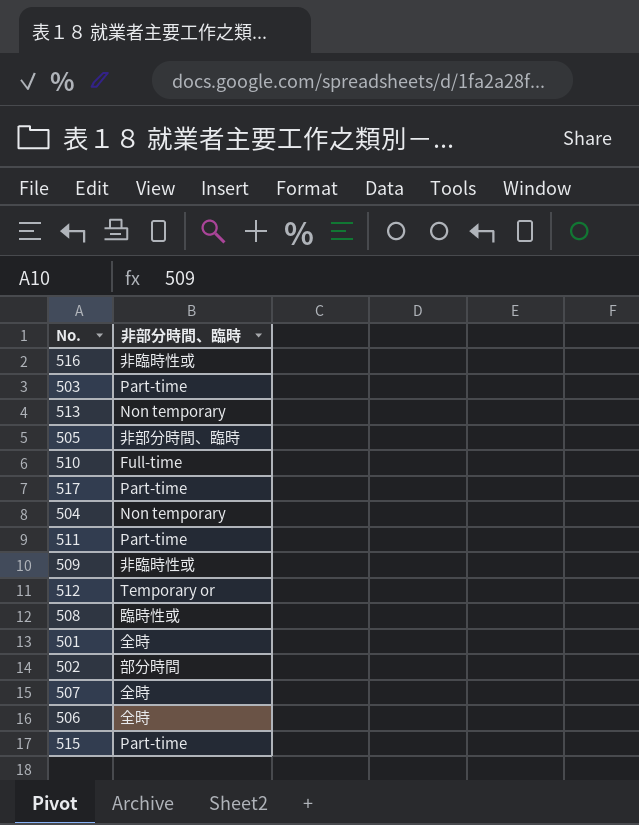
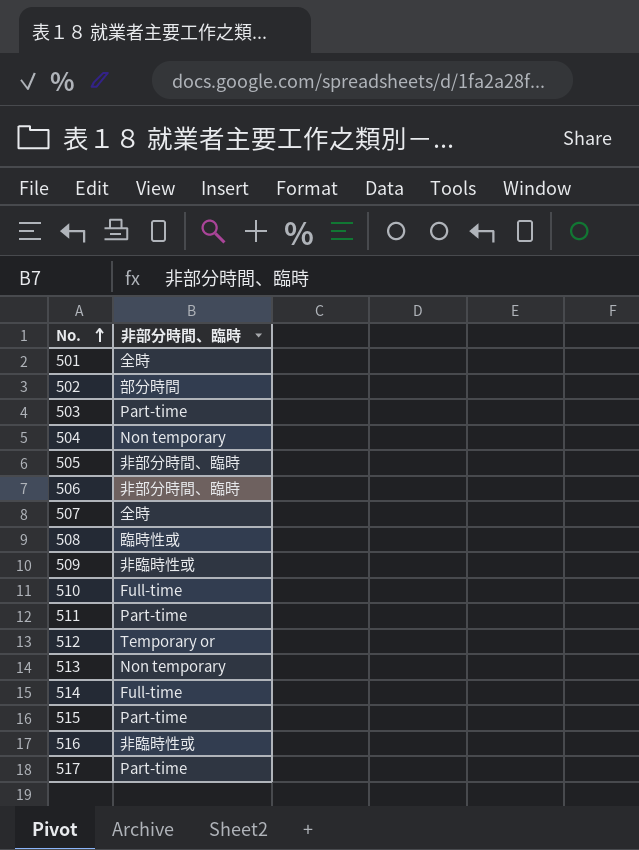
row order: none -> No. ascending
506 | 非部分時間、臨時: 全時 -> 非部分時間、臨時
row 514: none -> Full-time

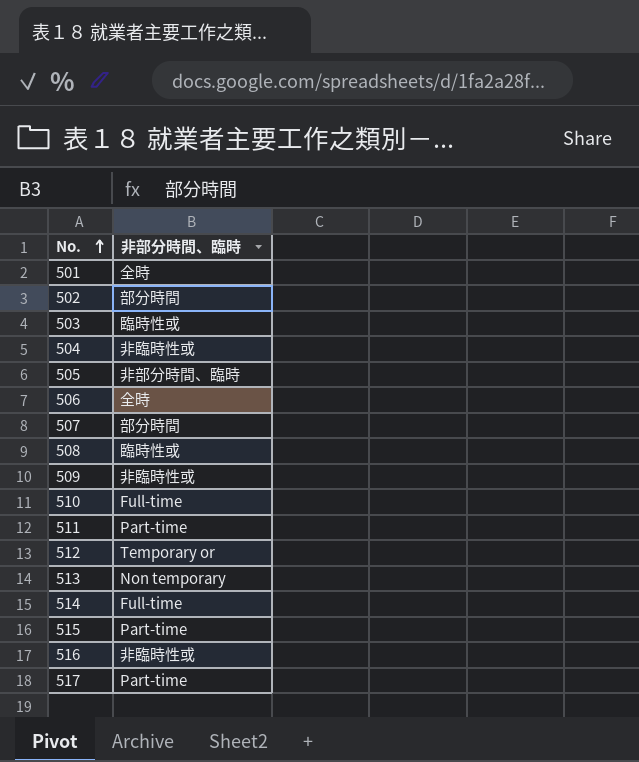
503 | 非部分時間、臨時: Part-time -> 臨時性或
504 | 非部分時間、臨時: Non temporary -> 非臨時性或
506 | 非部分時間、臨時: 非部分時間、臨時 -> 全時
507 | 非部分時間、臨時: 全時 -> 部分時間

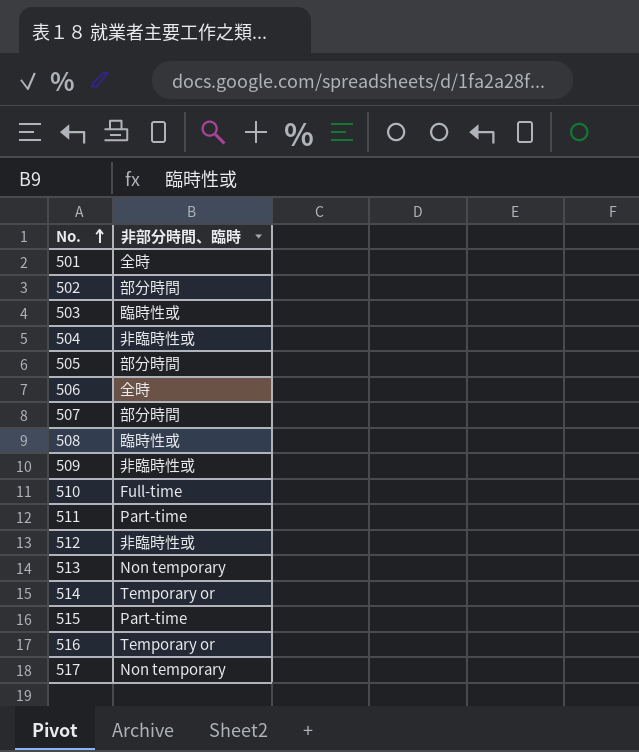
505 | 非部分時間、臨時: 非部分時間、臨時 -> 部分時間
512 | 非部分時間、臨時: Temporary or -> 非臨時性或
514 | 非部分時間、臨時: Full-time -> Temporary or
516 | 非部分時間、臨時: 非臨時性或 -> Temporary or
517 | 非部分時間、臨時: Part-time -> Non temporary

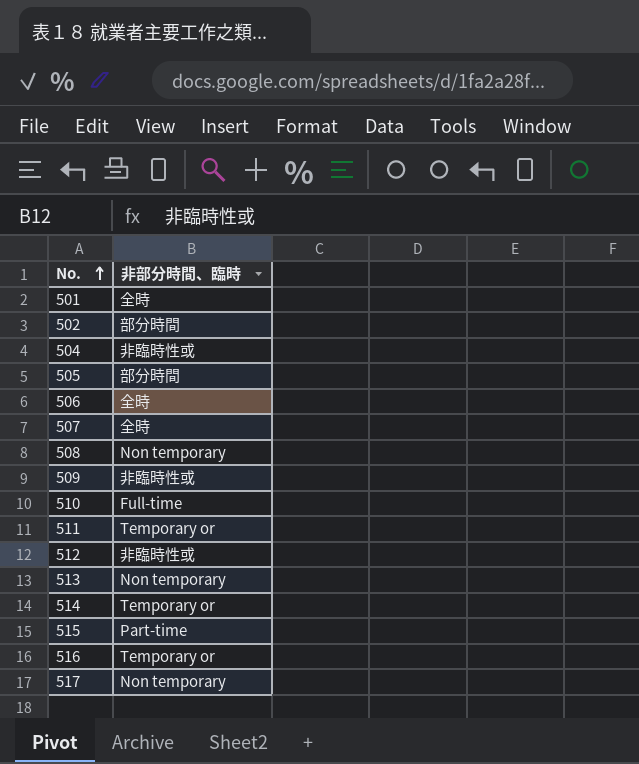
row 503: 臨時性或 -> none
507 | 非部分時間、臨時: 部分時間 -> 全時
508 | 非部分時間、臨時: 臨時性或 -> Non temporary
511 | 非部分時間、臨時: Part-time -> Temporary or

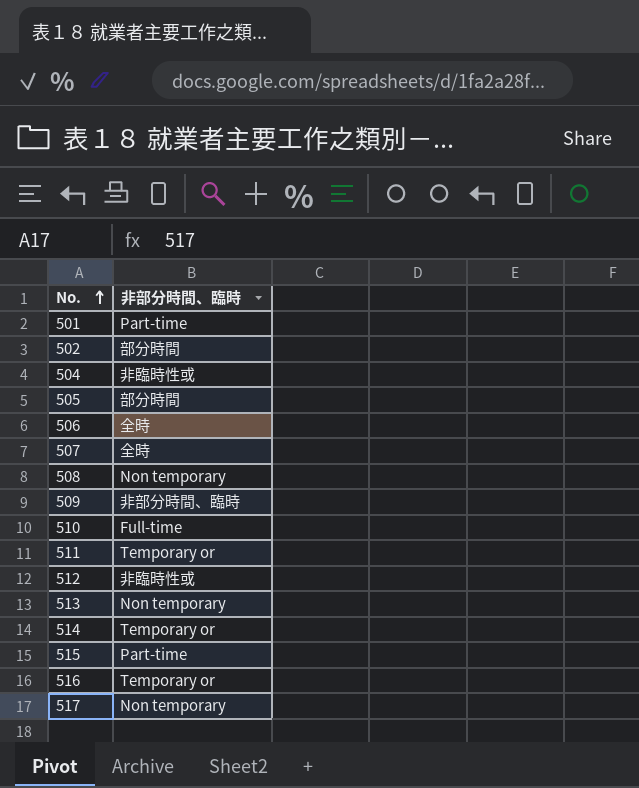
501 | 非部分時間、臨時: 全時 -> Part-time
509 | 非部分時間、臨時: 非臨時性或 -> 非部分時間、臨時

